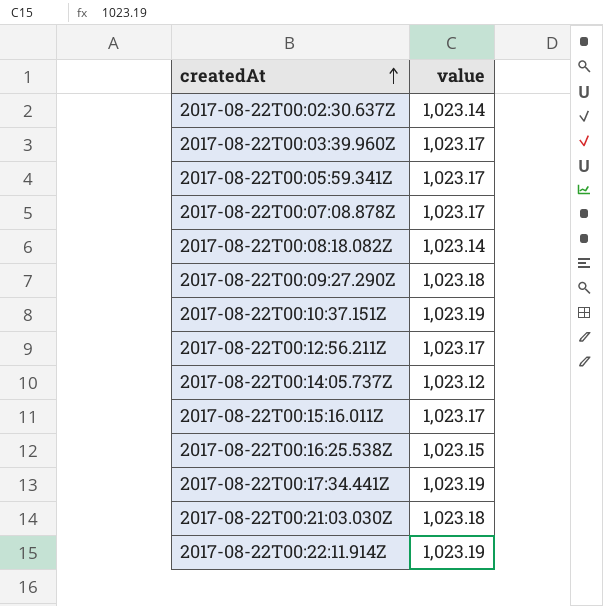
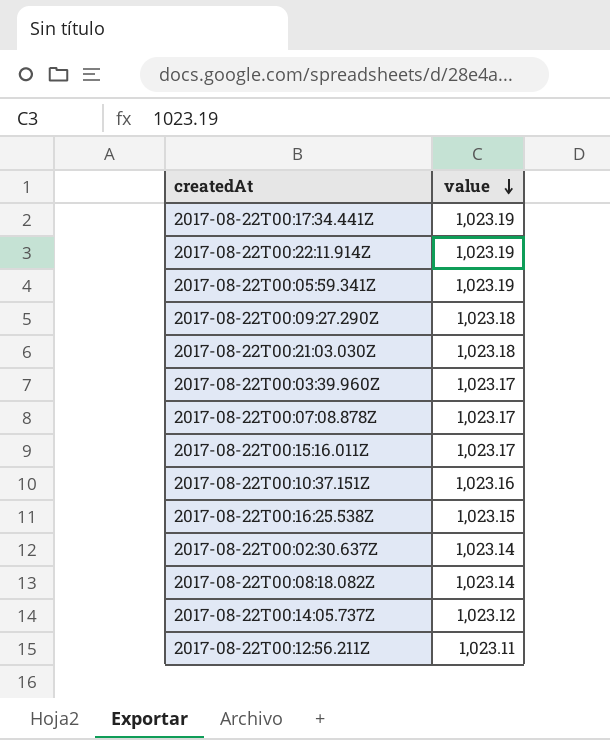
row order: createdAt ascending -> value descending
2017-08-22T00:05:59.341Z | value: 1,023.17 -> 1,023.19
2017-08-22T00:10:37.151Z | value: 1,023.19 -> 1,023.16
2017-08-22T00:12:56.211Z | value: 1,023.17 -> 1,023.11

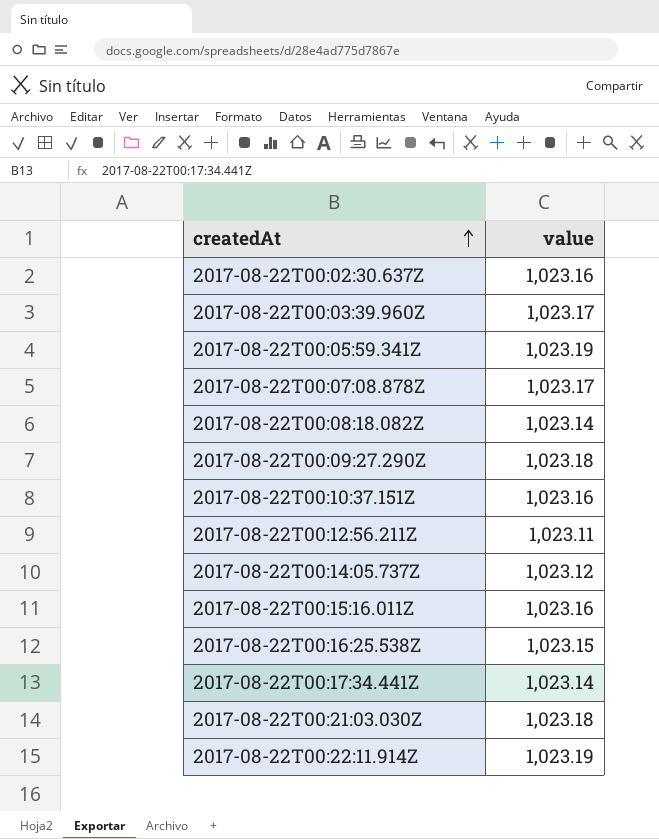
row order: value descending -> createdAt ascending
2017-08-22T00:02:30.637Z | value: 1,023.14 -> 1,023.16
2017-08-22T00:15:16.011Z | value: 1,023.17 -> 1,023.16
2017-08-22T00:17:34.441Z | value: 1,023.19 -> 1,023.14

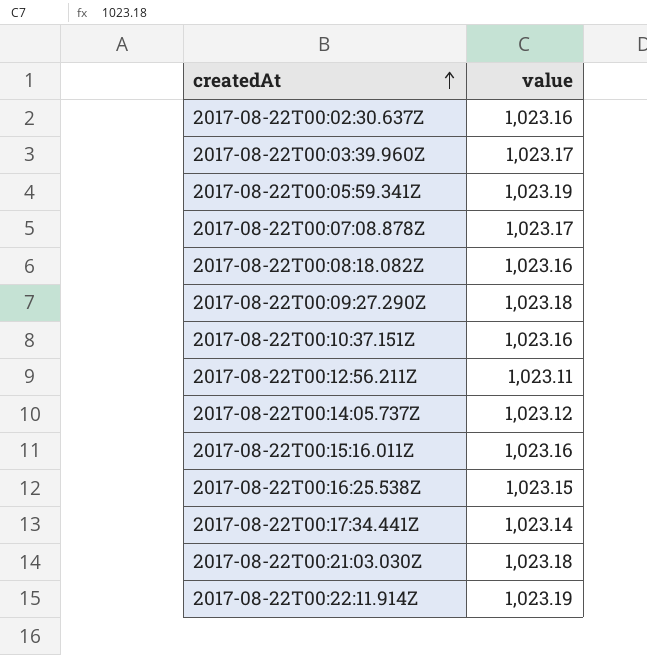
2017-08-22T00:08:18.082Z | value: 1,023.14 -> 1,023.16

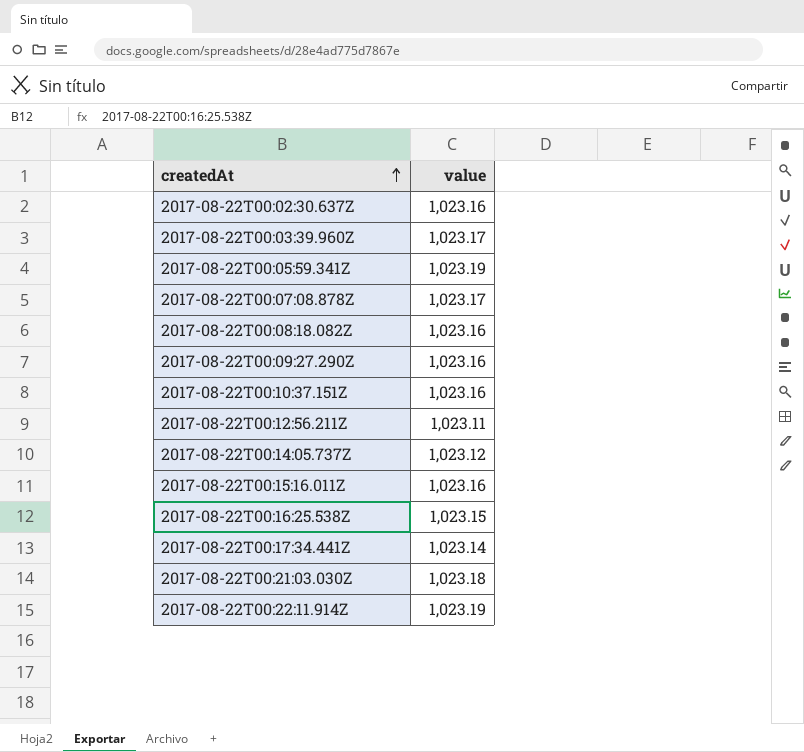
2017-08-22T00:09:27.290Z | value: 1,023.18 -> 1,023.16

